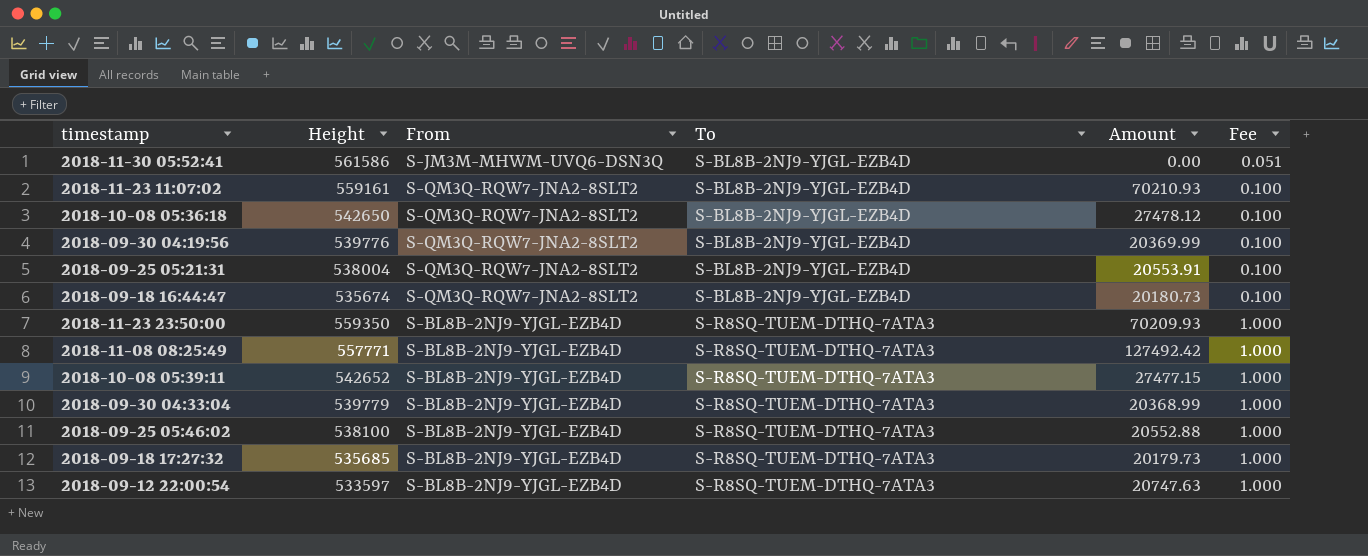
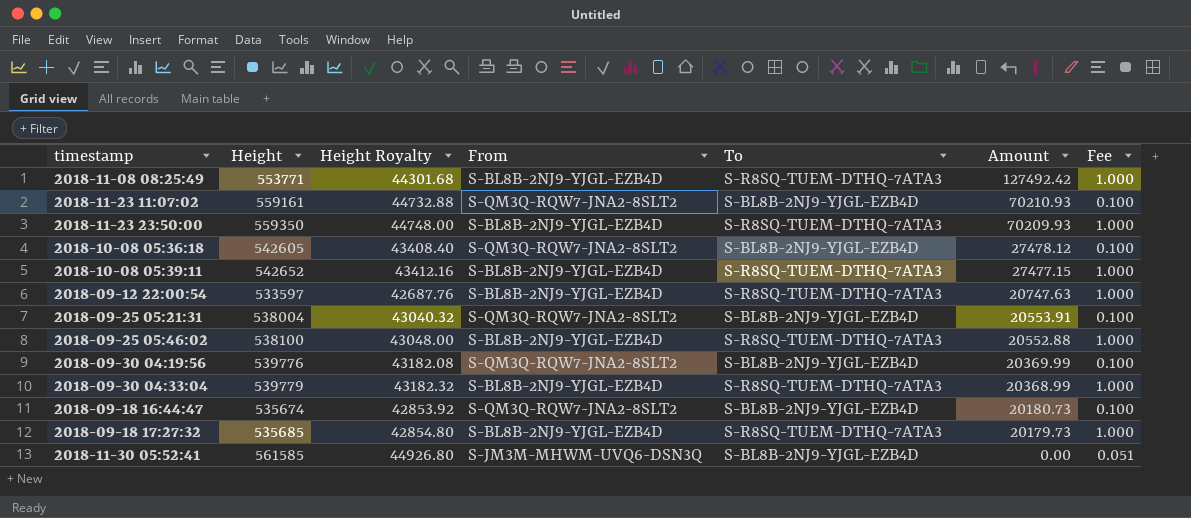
row order: To ascending -> Amount descending
column Height Royalty | formula: none -> [Height] * 0.08
2018-11-08 08:25:49 | Height: 557771 -> 553771
2018-10-08 05:36:18 | Height: 542650 -> 542605
2018-11-30 05:52:41 | Height: 561586 -> 561585

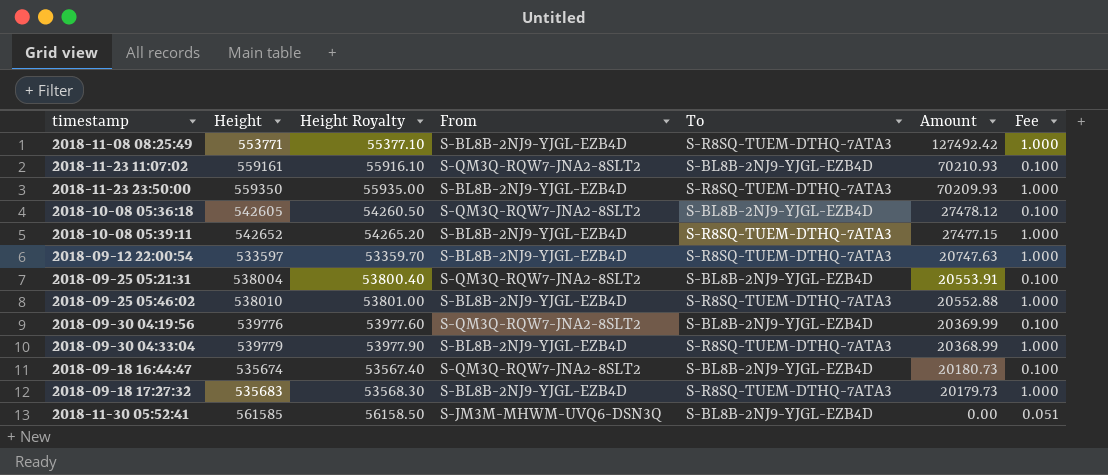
column Height Royalty | formula: [Height] * 0.08 -> [Height] * 0.1
2018-09-25 05:46:02 | Height: 538100 -> 538010
2018-09-18 17:27:32 | Height: 535685 -> 535683

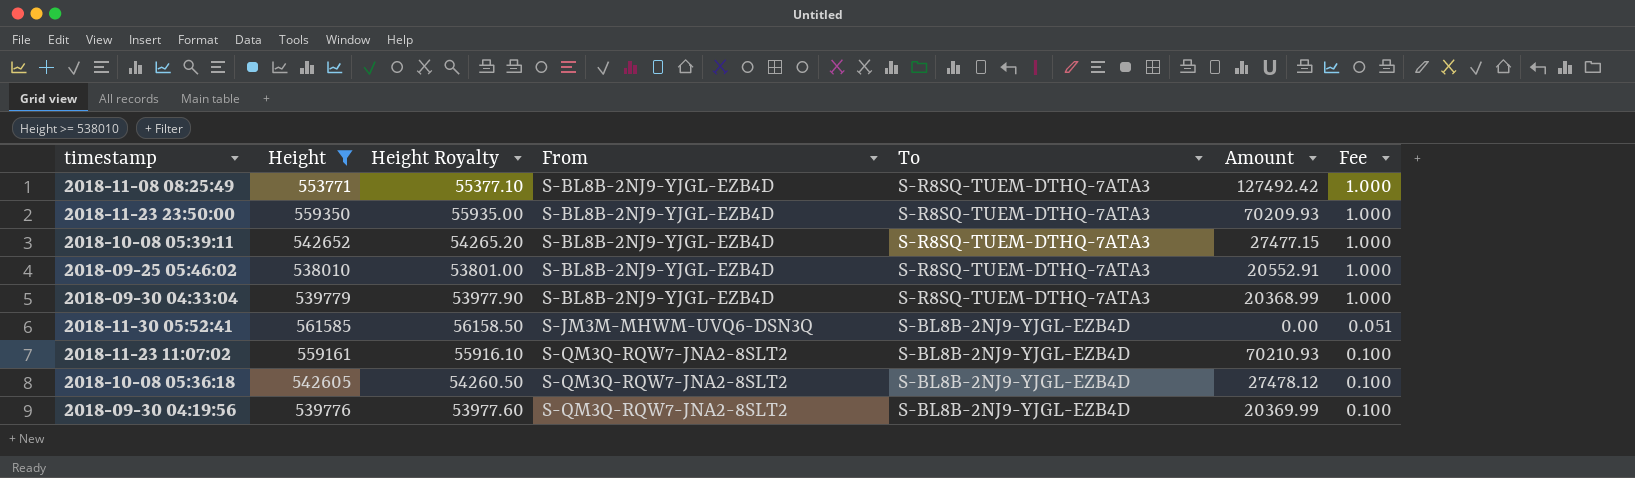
filter: none -> Height >= 538010
row order: Amount descending -> From ascending
2018-09-25 05:46:02 | Amount: 20552.88 -> 20552.91

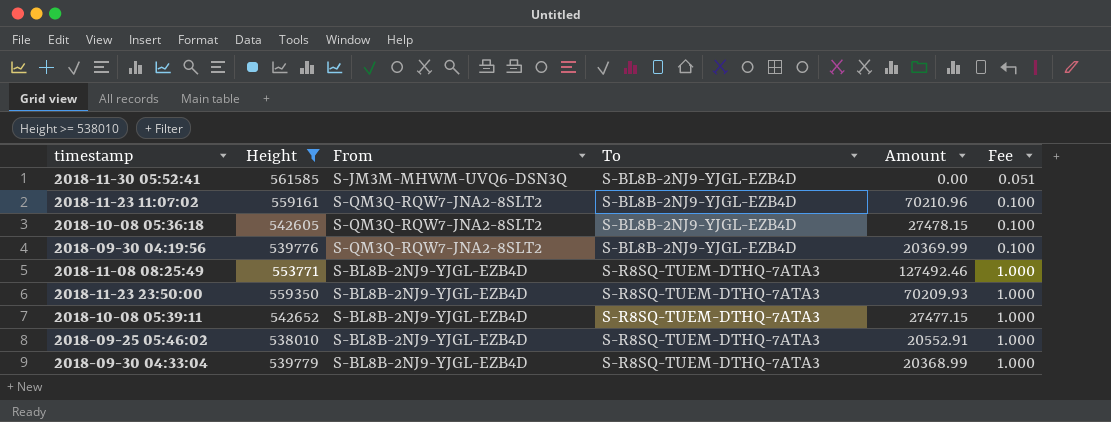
row order: From ascending -> To ascending
column Height Royalty | formula: [Height] * 0.1 -> none
2018-11-23 11:07:02 | Amount: 70210.93 -> 70210.96
2018-10-08 05:36:18 | Amount: 27478.12 -> 27478.15
2018-11-08 08:25:49 | Amount: 127492.42 -> 127492.46

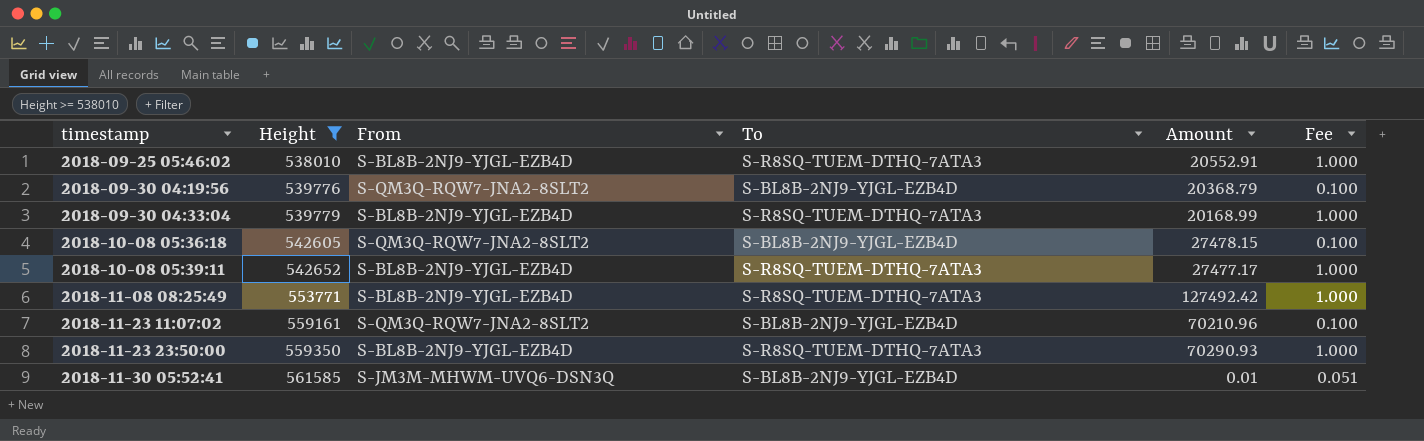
row order: To ascending -> timestamp ascending
2018-09-30 04:19:56 | Amount: 20369.99 -> 20368.79
2018-09-30 04:33:04 | Amount: 20368.99 -> 20168.99
2018-10-08 05:39:11 | Amount: 27477.15 -> 27477.17
2018-11-08 08:25:49 | Amount: 127492.46 -> 127492.42
2018-11-23 23:50:00 | Amount: 70209.93 -> 70290.93
2018-11-30 05:52:41 | Amount: 0.00 -> 0.01

